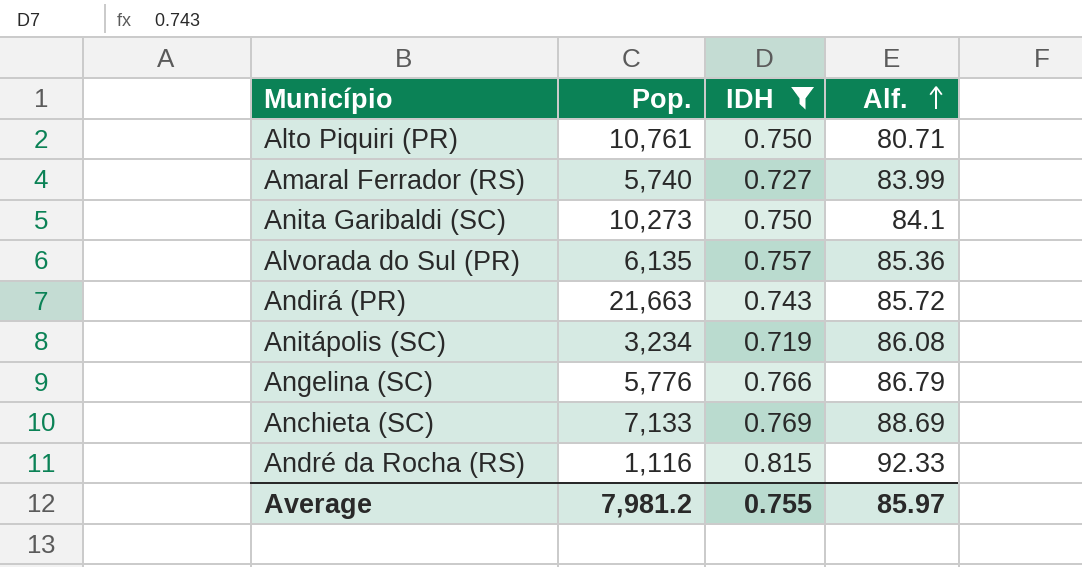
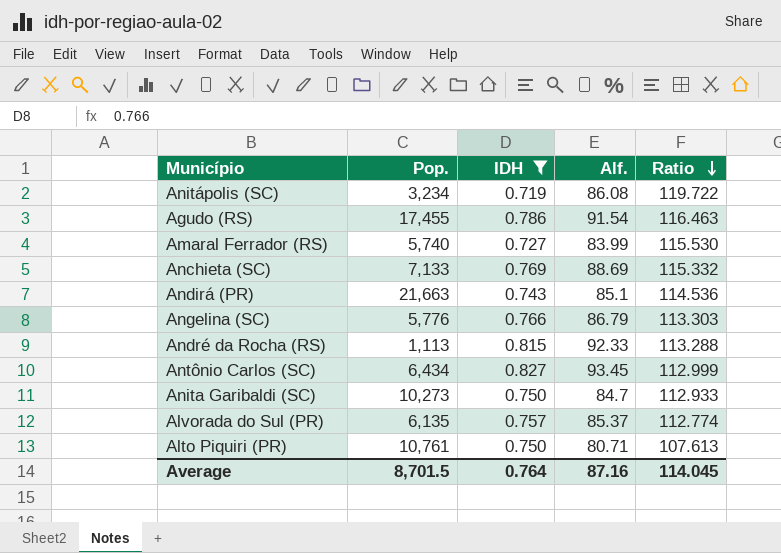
row order: Alf. ascending -> Ratio descending
column Ratio | formula: none -> [Alf.] / [IDH]
row Agudo (RS): none -> 17,455 | 0.786 | 91.54 | 116.463
Andirá (PR) | Alf.: 85.72 -> 85.1
André da Rocha (RS) | Pop.: 1,116 -> 1,113
row Antônio Carlos (SC): none -> 6,434 | 0.827 | 93.45 | 112.999
Anita Garibaldi (SC) | Alf.: 84.1 -> 84.7
Alvorada do Sul (PR) | Alf.: 85.36 -> 85.37
Average | Pop.: 7,981.2 -> 8,701.5
Average | IDH: 0.755 -> 0.764
Average | Alf.: 85.97 -> 87.16

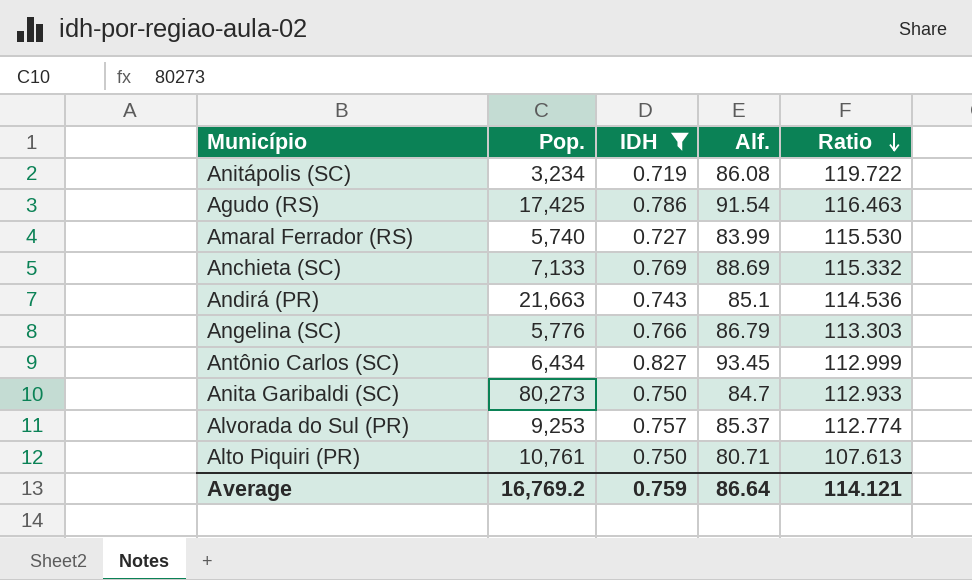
row André da Rocha (RS): 1,113 | 0.815 | 92.33 | 113.288 -> none
Agudo (RS) | Pop.: 17,455 -> 17,425
Anita Garibaldi (SC) | Pop.: 10,273 -> 80,273
Alvorada do Sul (PR) | Pop.: 6,135 -> 9,253
Average | Pop.: 8,701.5 -> 16,769.2
Average | IDH: 0.764 -> 0.759
Average | Alf.: 87.16 -> 86.64
Average | Ratio: 114.045 -> 114.121

